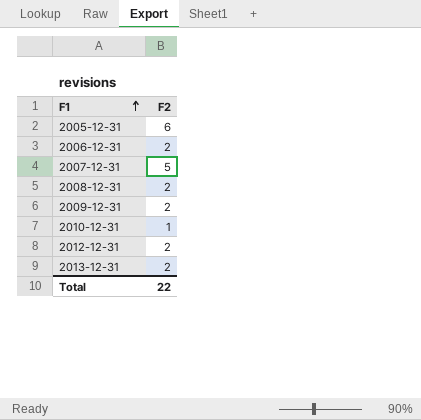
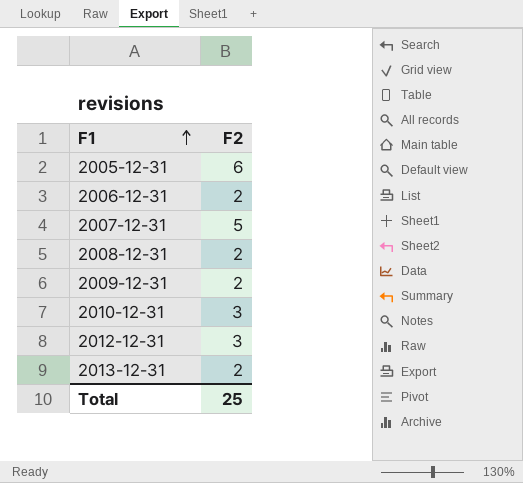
2010-12-31 | F2: 1 -> 3
2012-12-31 | F2: 2 -> 3
Total | F2: 22 -> 25

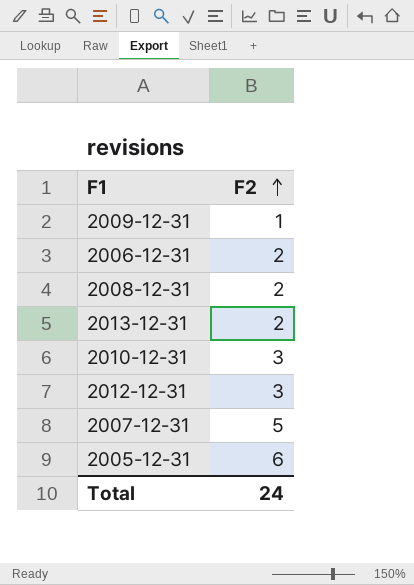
row order: F1 ascending -> F2 ascending
2009-12-31 | F2: 2 -> 1
Total | F2: 25 -> 24

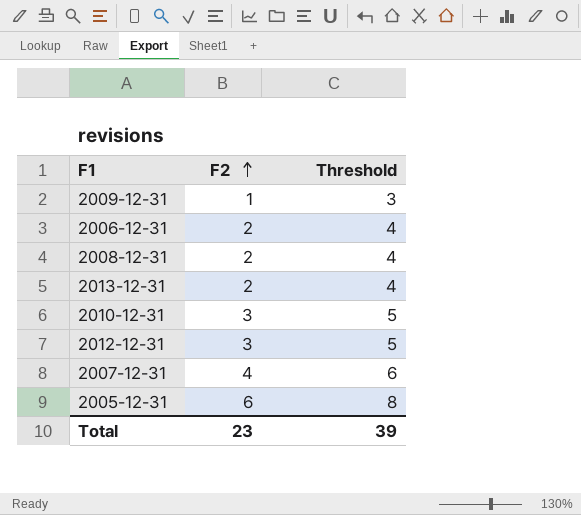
column Threshold | formula: none -> [F2] + 2
2007-12-31 | F2: 5 -> 4
Total | F2: 24 -> 23

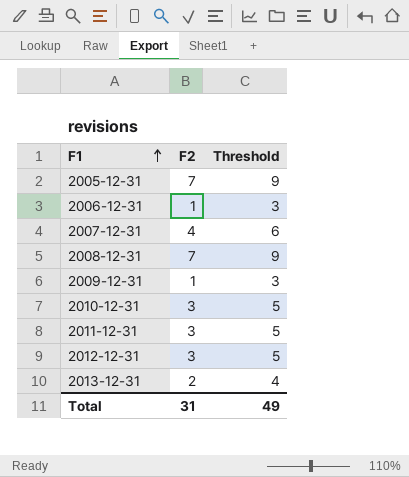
row order: F2 ascending -> F1 ascending
2005-12-31 | F2: 6 -> 7
2005-12-31 | Threshold: 8 -> 9
2006-12-31 | F2: 2 -> 1
2006-12-31 | Threshold: 4 -> 3
2008-12-31 | F2: 2 -> 7
2008-12-31 | Threshold: 4 -> 9
row 2011-12-31: none -> 3 | 5
Total | F2: 23 -> 31
Total | Threshold: 39 -> 49

